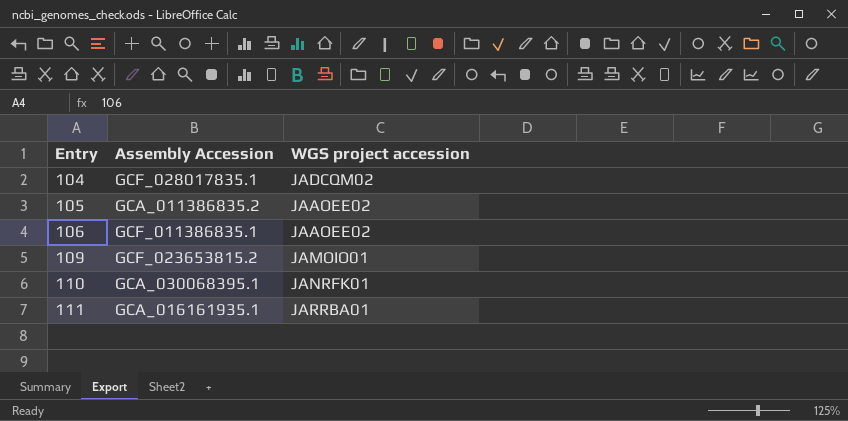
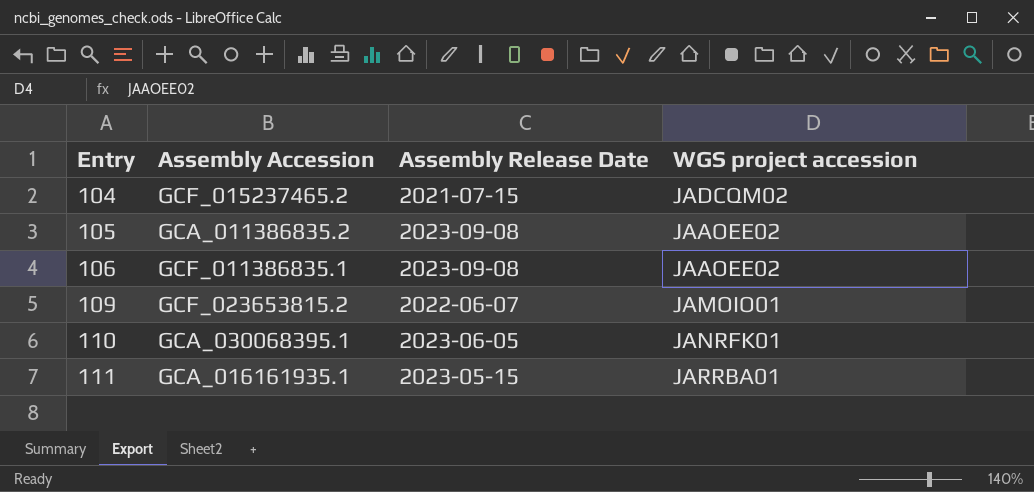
column Assembly Release Date | position: none -> 3
104 | Assembly Accession: GCF_028017835.1 -> GCF_015237465.2

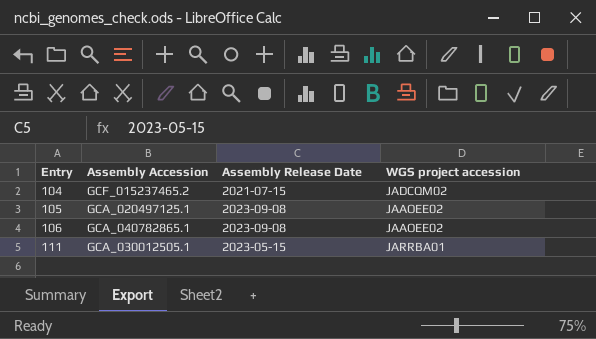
row 109: GCF_023653815.2 | 2022-06-07 | JAMOIO01 -> none
row 110: GCA_030068395.1 | 2023-06-05 | JANRFK01 -> none
105 | Assembly Accession: GCA_011386835.2 -> GCA_020497125.1
106 | Assembly Accession: GCF_011386835.1 -> GCA_040782865.1
111 | Assembly Accession: GCA_016161935.1 -> GCA_030012505.1

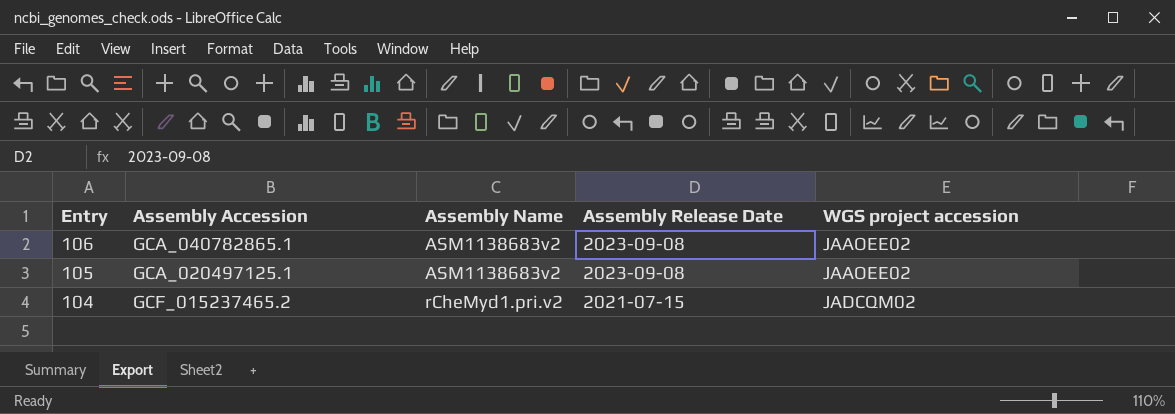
row order: Entry ascending -> Entry descending
column Assembly Name | position: none -> 3
row 111: GCA_030012505.1 | 2023-05-15 | JARRBA01 -> none

